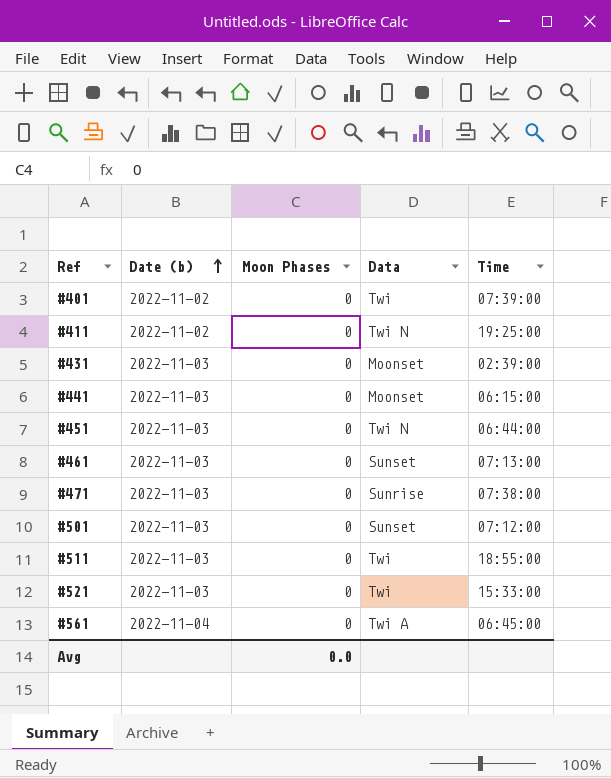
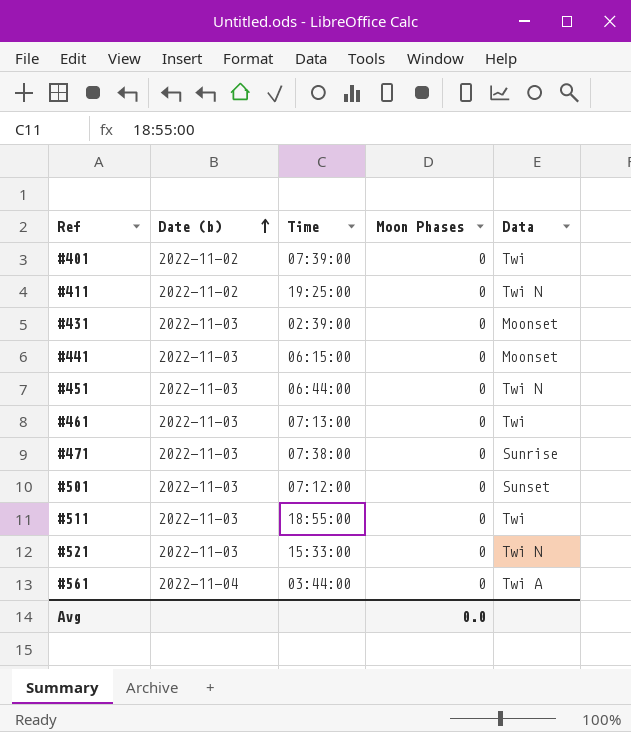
column Time | position: 5 -> 3
#461 | Data: Sunset -> Twi
#521 | Data: Twi -> Twi N
#561 | Time: 06:45:00 -> 03:44:00

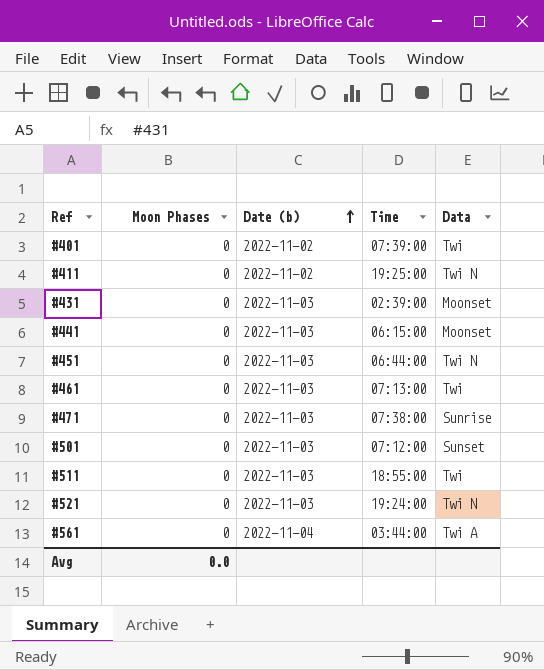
column Moon Phases | position: 4 -> 2
#521 | Time: 15:33:00 -> 19:24:00

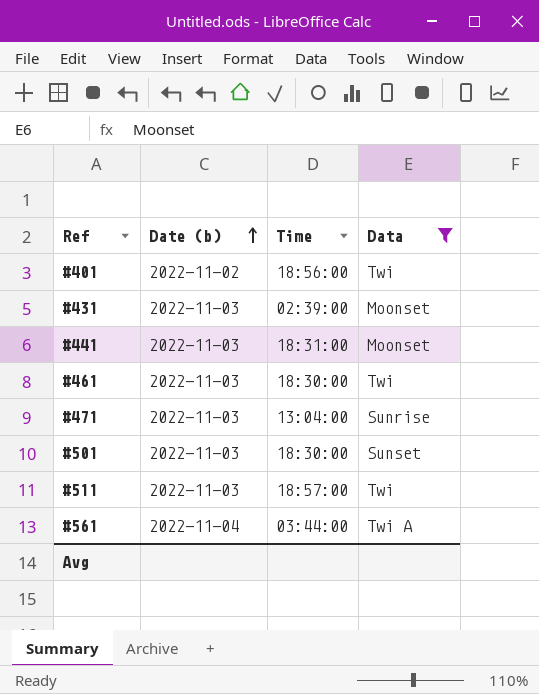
filter: none -> Data != Twi N
column Moon Phases | position: 2 -> none
#401 | Time: 07:39:00 -> 18:56:00
#441 | Time: 06:15:00 -> 18:31:00
#461 | Time: 07:13:00 -> 18:30:00
#471 | Time: 07:38:00 -> 13:04:00
#501 | Time: 07:12:00 -> 18:30:00
#511 | Time: 18:55:00 -> 18:57:00

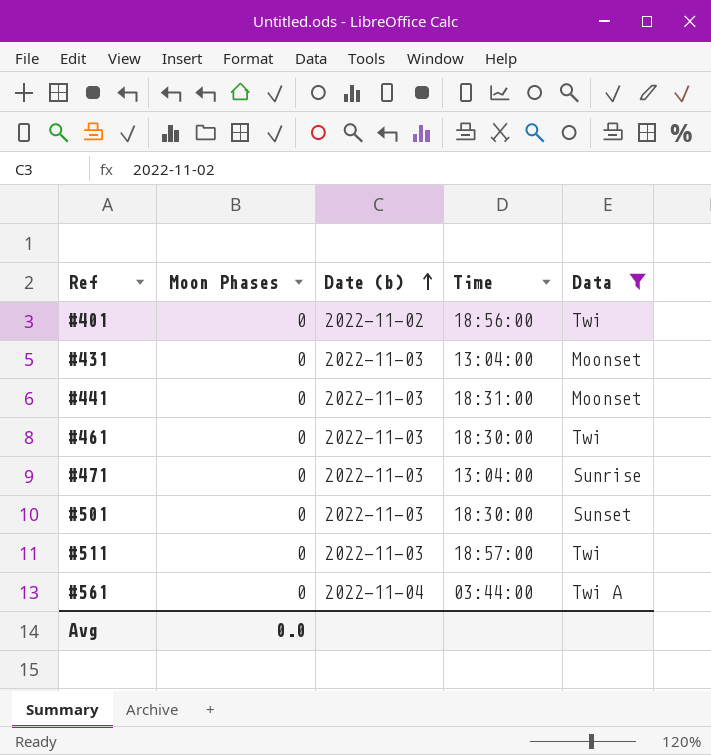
column Moon Phases | position: none -> 2
#431 | Time: 02:39:00 -> 13:04:00

